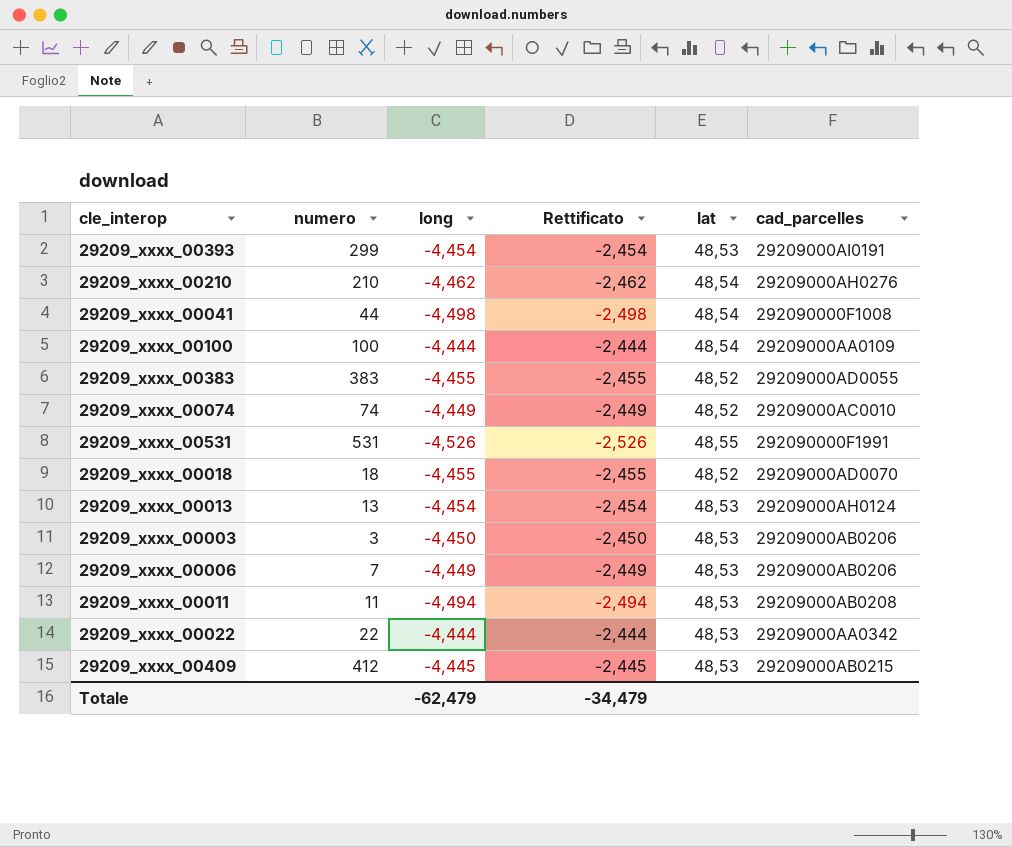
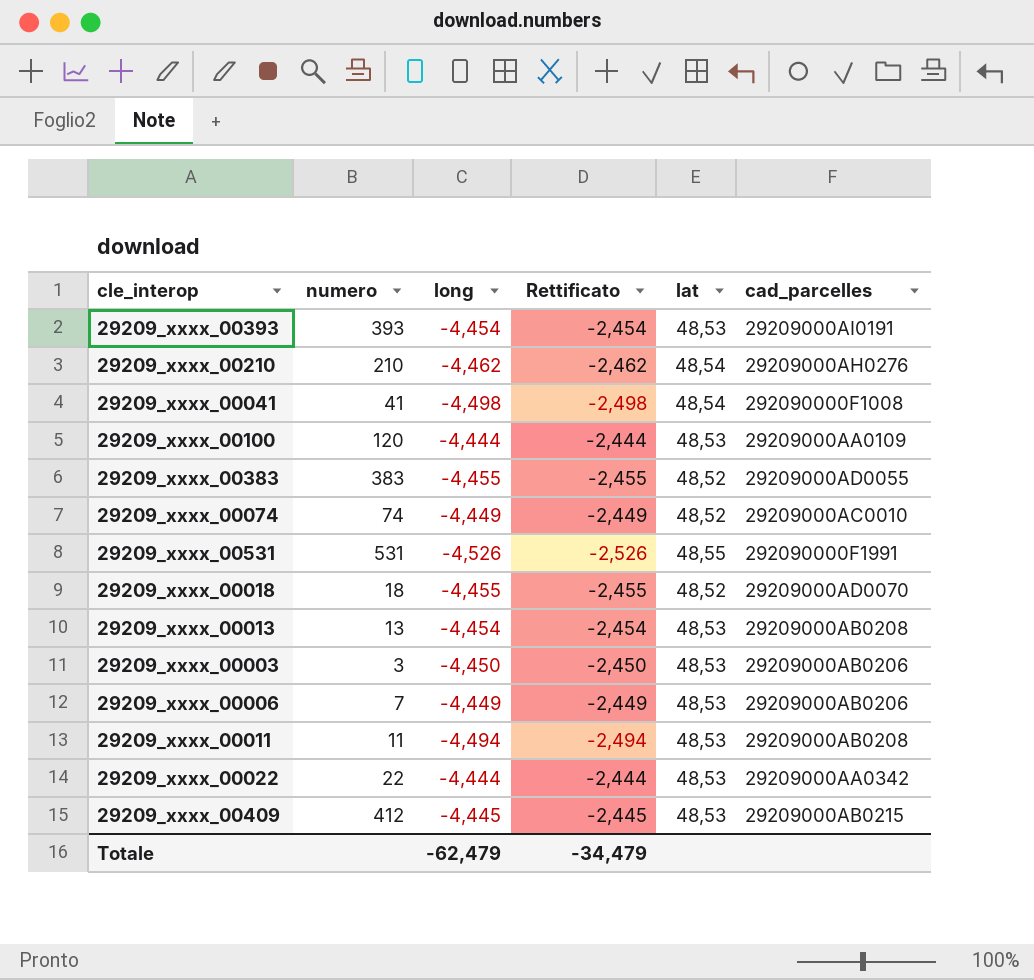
29209_xxxx_00393 | numero: 299 -> 393
29209_xxxx_00041 | numero: 44 -> 41
29209_xxxx_00100 | numero: 100 -> 120
29209_xxxx_00100 | lat: 48,54 -> 48,53
29209_xxxx_00013 | cad_parcelles: 29209000AH0124 -> 29209000AB0208

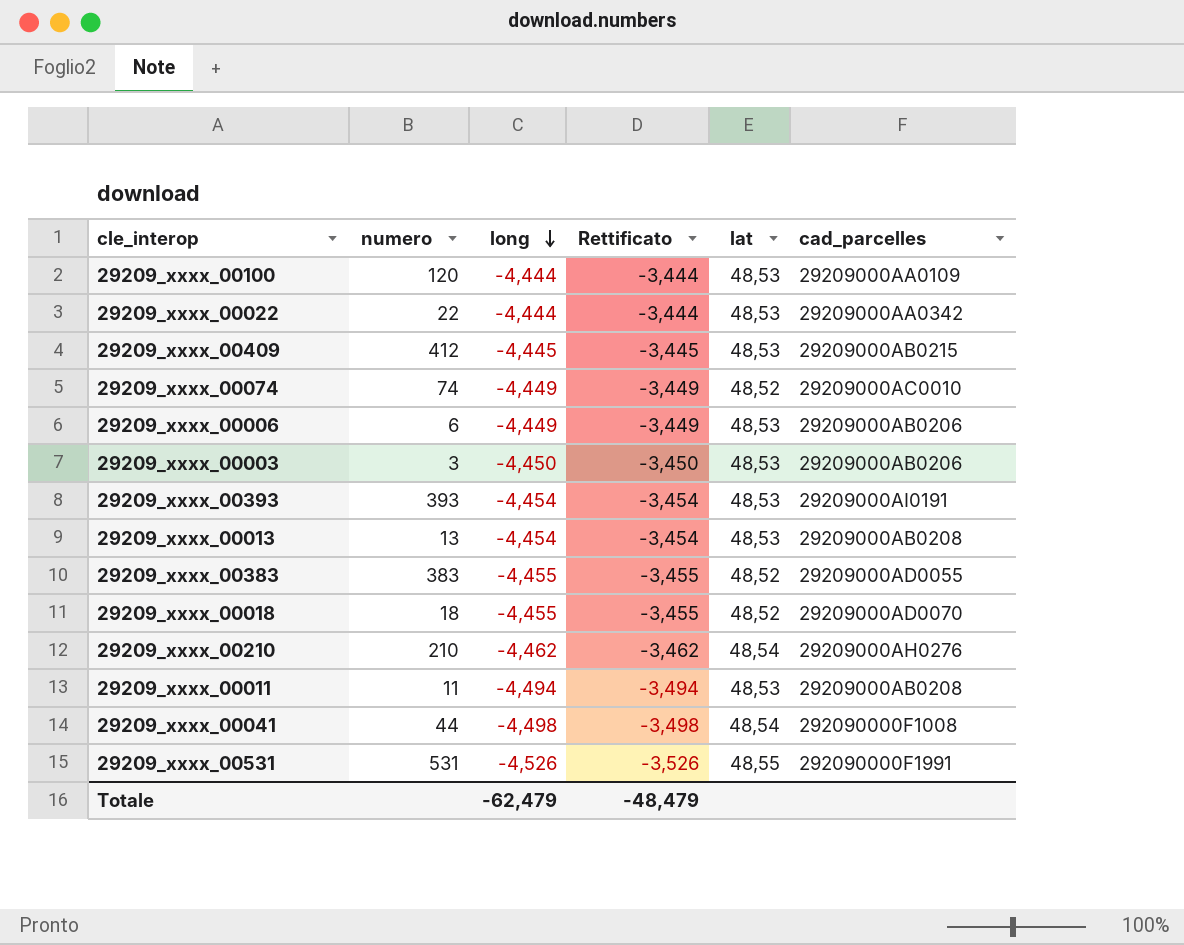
row order: none -> long descending
column Rettificato | formula: [long] + 2 -> [long] + 1
29209_xxxx_00006 | numero: 7 -> 6
29209_xxxx_00041 | numero: 41 -> 44
Totale | Rettificato: -34,479 -> -48,479

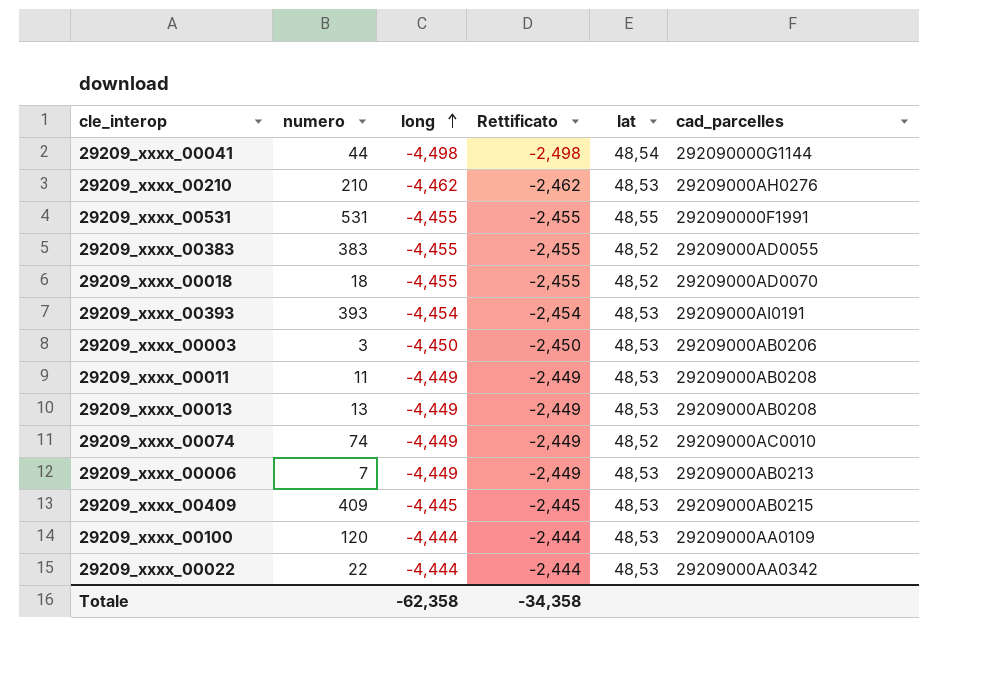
row order: long descending -> long ascending
column Rettificato | formula: [long] + 1 -> [long] + 2
29209_xxxx_00041 | cad_parcelles: 292090000F1008 -> 292090000G1144
29209_xxxx_00210 | lat: 48,54 -> 48,53
29209_xxxx_00531 | long: -4,526 -> -4,455
29209_xxxx_00011 | long: -4,494 -> -4,449
29209_xxxx_00013 | long: -4,454 -> -4,449
29209_xxxx_00006 | numero: 6 -> 7
29209_xxxx_00006 | cad_parcelles: 29209000AB0206 -> 29209000AB0213
29209_xxxx_00409 | numero: 412 -> 409
Totale | long: -62,479 -> -62,358
Totale | Rettificato: -48,479 -> -34,358

